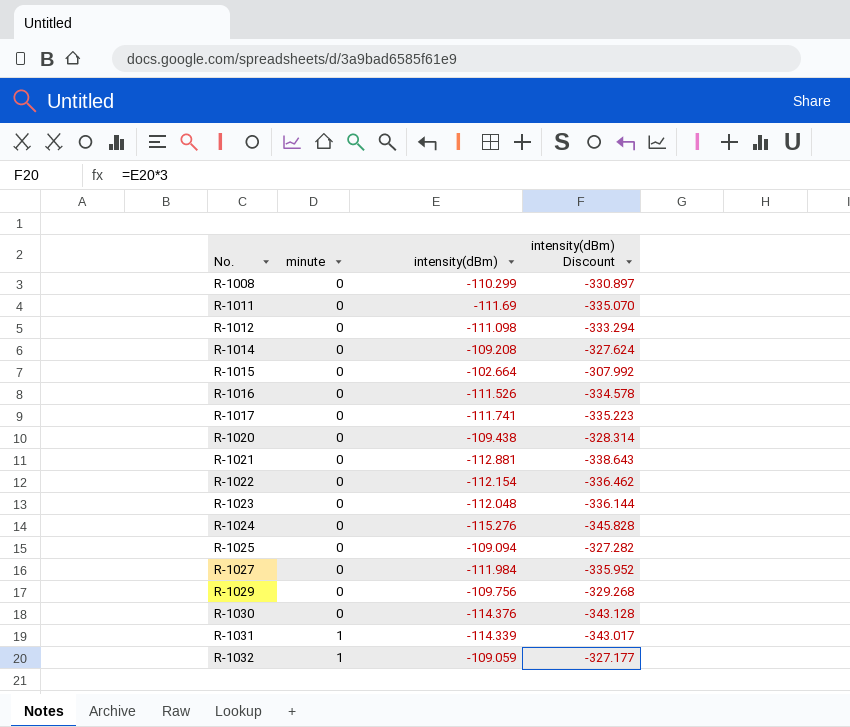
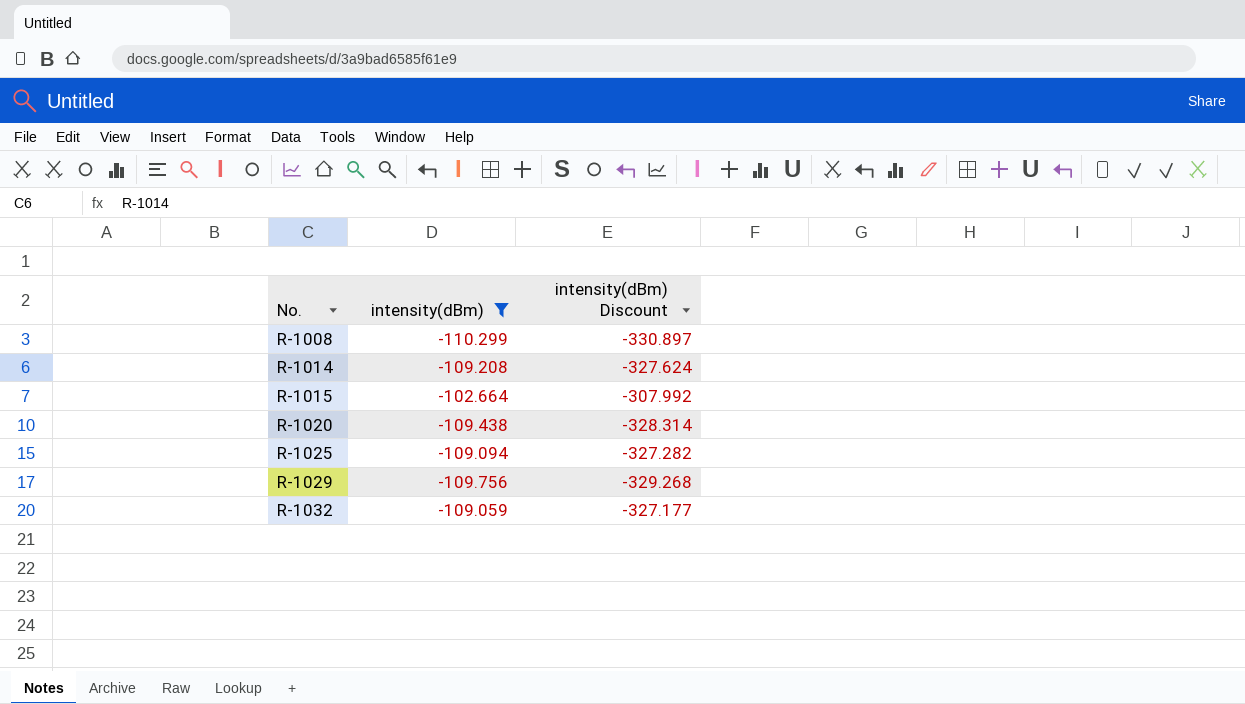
filter: none -> intensity(dBm) >= -110.299
column minute | position: 2 -> none

